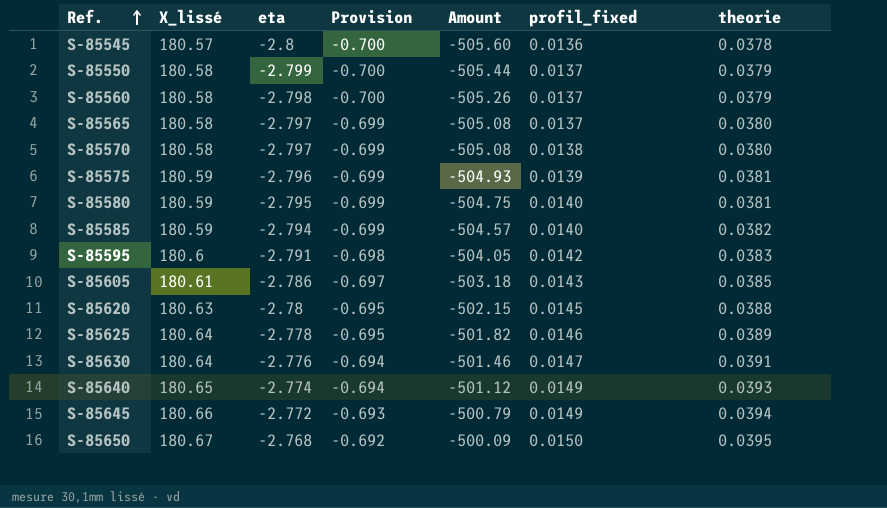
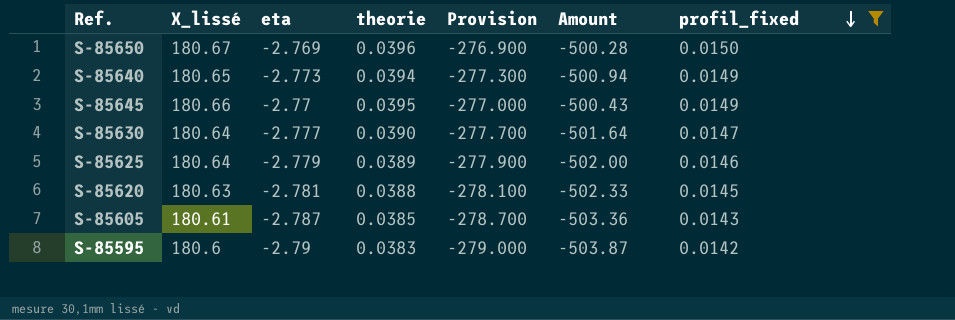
filter: none -> profil_fixed >= 0.0142
row order: Ref. ascending -> profil_fixed descending
column theorie | position: 7 -> 4
column Provision | formula: [eta] * 0.25 -> [eta] * 100
S-85650 | eta: -2.768 -> -2.769
S-85650 | theorie: 0.0395 -> 0.0396
S-85650 | Amount: -500.09 -> -500.28
S-85640 | eta: -2.774 -> -2.773
S-85640 | theorie: 0.0393 -> 0.0394
S-85640 | Amount: -501.12 -> -500.94
S-85645 | eta: -2.772 -> -2.77
S-85645 | theorie: 0.0394 -> 0.0395
S-85645 | Amount: -500.79 -> -500.43
S-85630 | eta: -2.776 -> -2.777
S-85630 | theorie: 0.0391 -> 0.0390
S-85630 | Amount: -501.46 -> -501.64
S-85625 | eta: -2.778 -> -2.779
S-85625 | Amount: -501.82 -> -502.00
S-85620 | eta: -2.78 -> -2.781
S-85620 | Amount: -502.15 -> -502.33
S-85605 | eta: -2.786 -> -2.787
S-85605 | Amount: -503.18 -> -503.36
S-85595 | eta: -2.791 -> -2.79
S-85595 | Amount: -504.05 -> -503.87

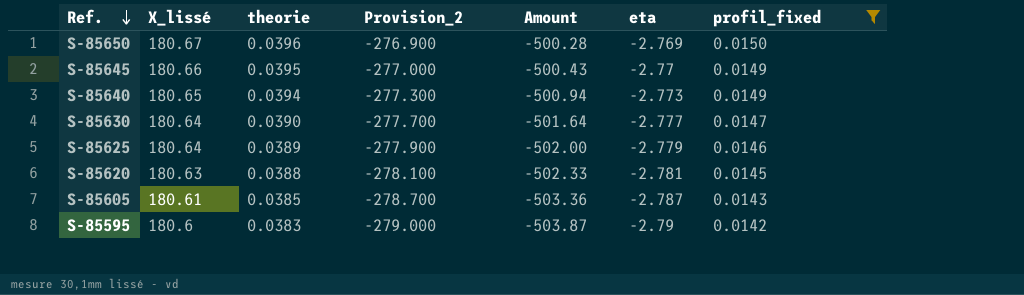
row order: profil_fixed descending -> Ref. descending
column name: Provision -> Provision_2
column eta | position: 3 -> 6

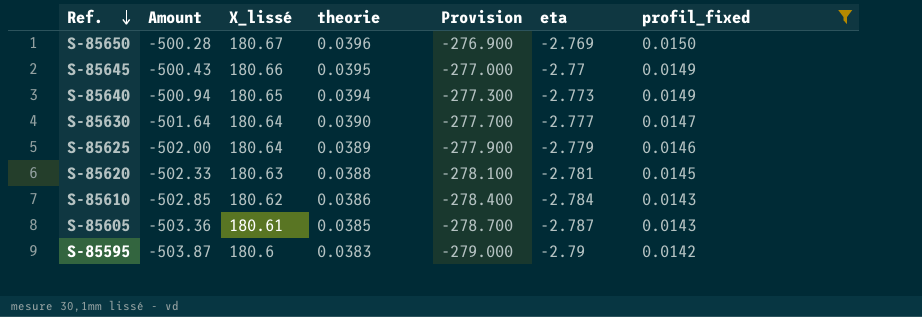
column Amount | position: 5 -> 2
column name: Provision_2 -> Provision
row S-85610: none -> -502.85 | 180.62 | 0.0386 | -278.400 | -2.784 | 0.0143

